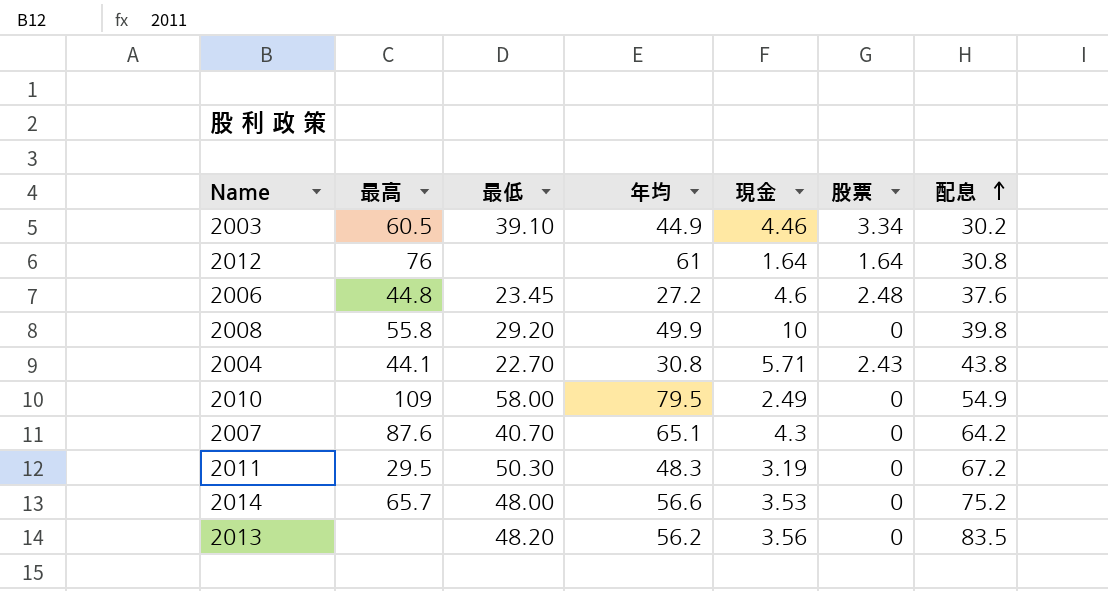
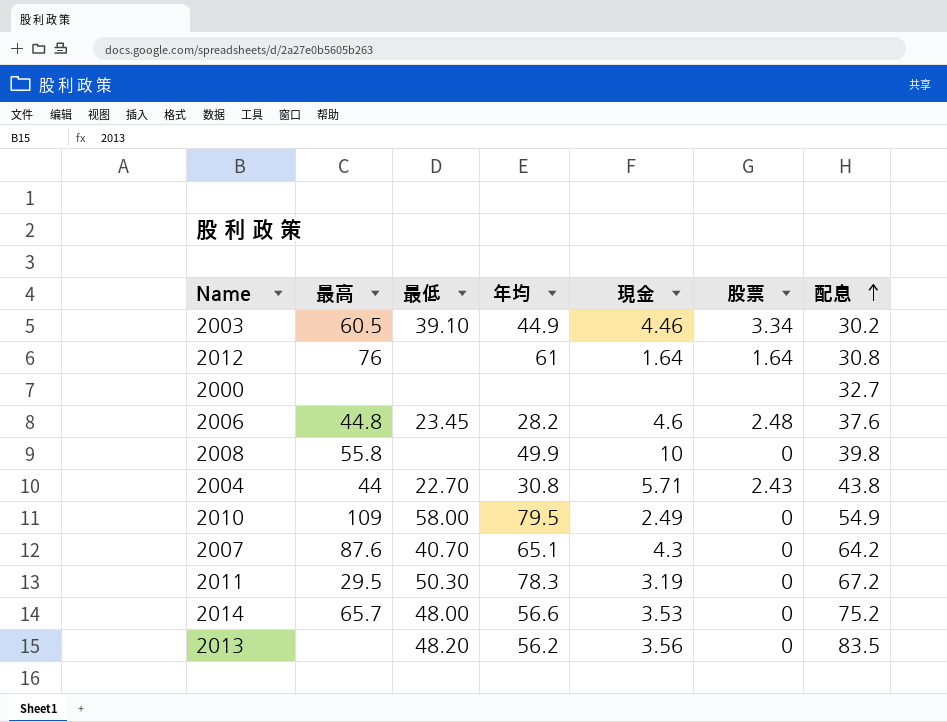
row 2000: none -> none | none | none | none | none | 32.7
2006 | 年均: 27.2 -> 28.2
2008 | 最低: 29.20 -> none
2004 | 最高: 44.1 -> 44
2011 | 年均: 48.3 -> 78.3

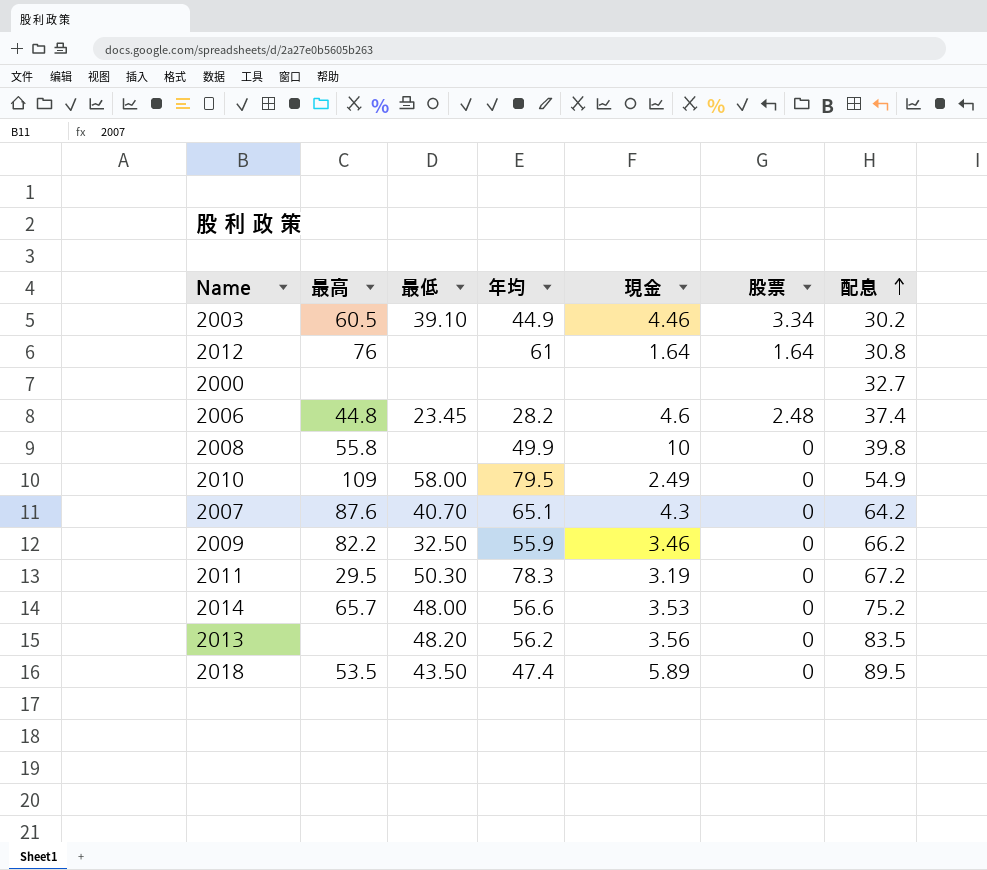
row 2004: 44 | 22.70 | 30.8 | 5.71 | 2.43 | 43.8 -> none
2006 | 配息: 37.6 -> 37.4
row 2009: none -> 82.2 | 32.50 | 55.9 | 3.46 | 0 | 66.2
row 2018: none -> 53.5 | 43.50 | 47.4 | 5.89 | 0 | 89.5

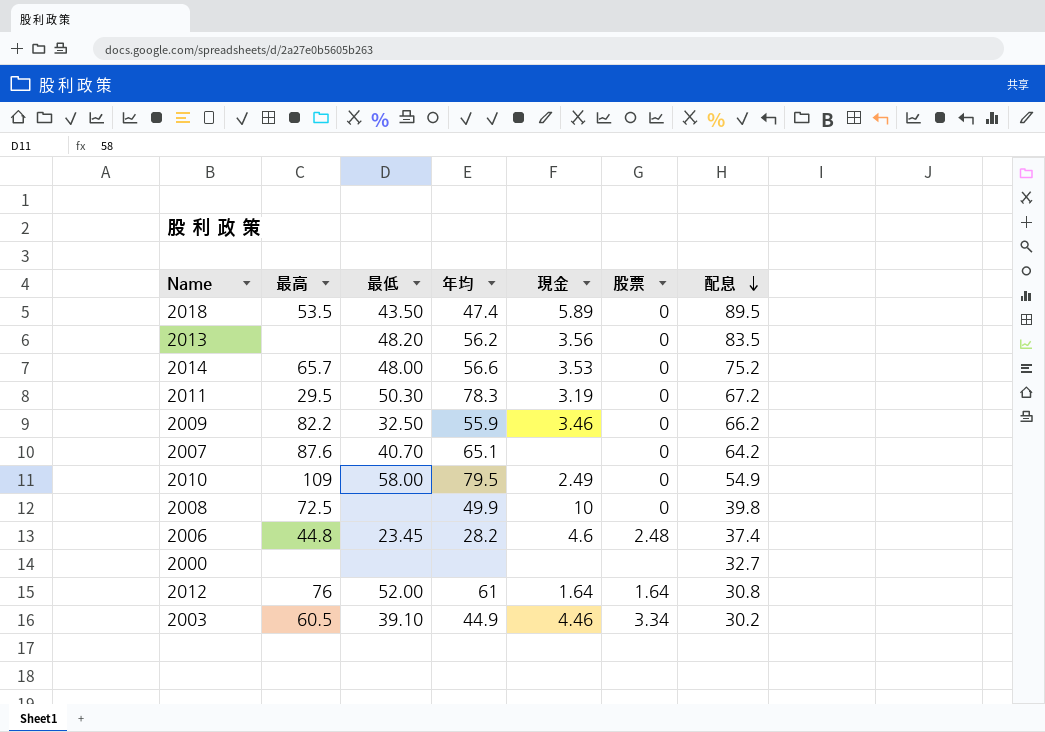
row order: 配息 ascending -> 配息 descending
2007 | 現金: 4.3 -> none
2008 | 最高: 55.8 -> 72.5
2012 | 最低: none -> 52.00

